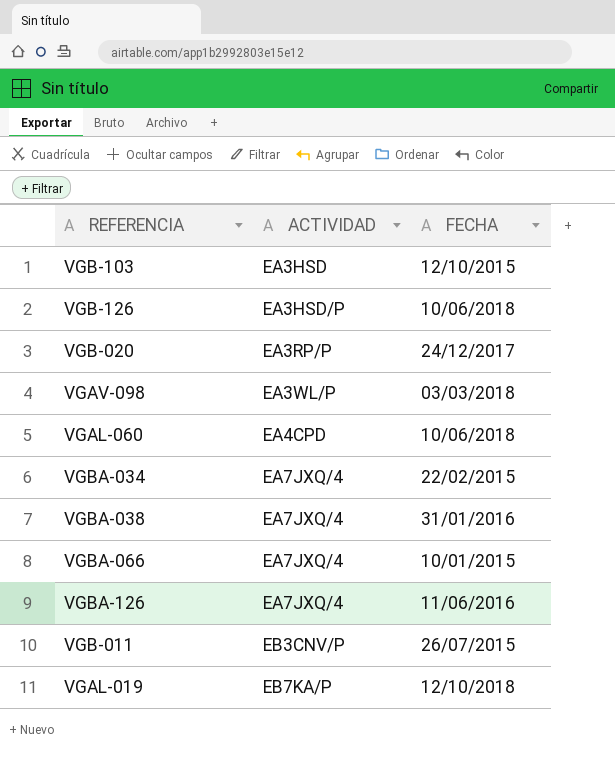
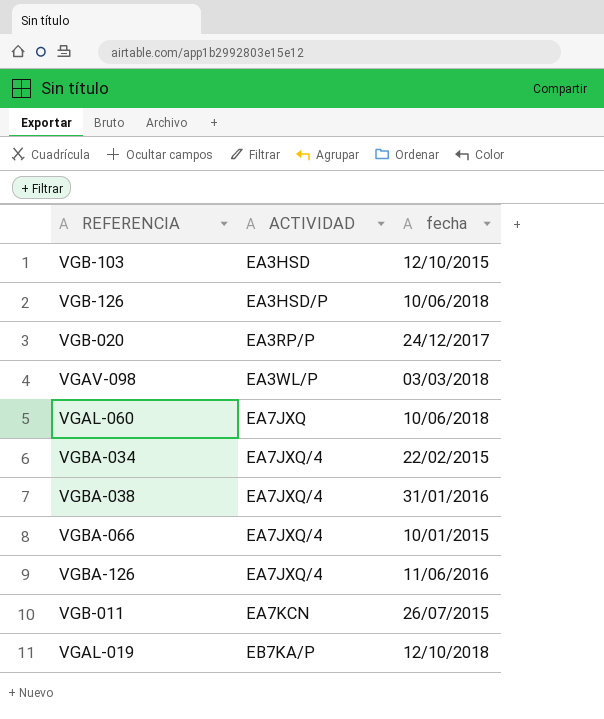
column name: FECHA -> fecha
VGAL-060 | ACTIVIDAD: EA4CPD -> EA7JXQ
VGB-011 | ACTIVIDAD: EB3CNV/P -> EA7KCN

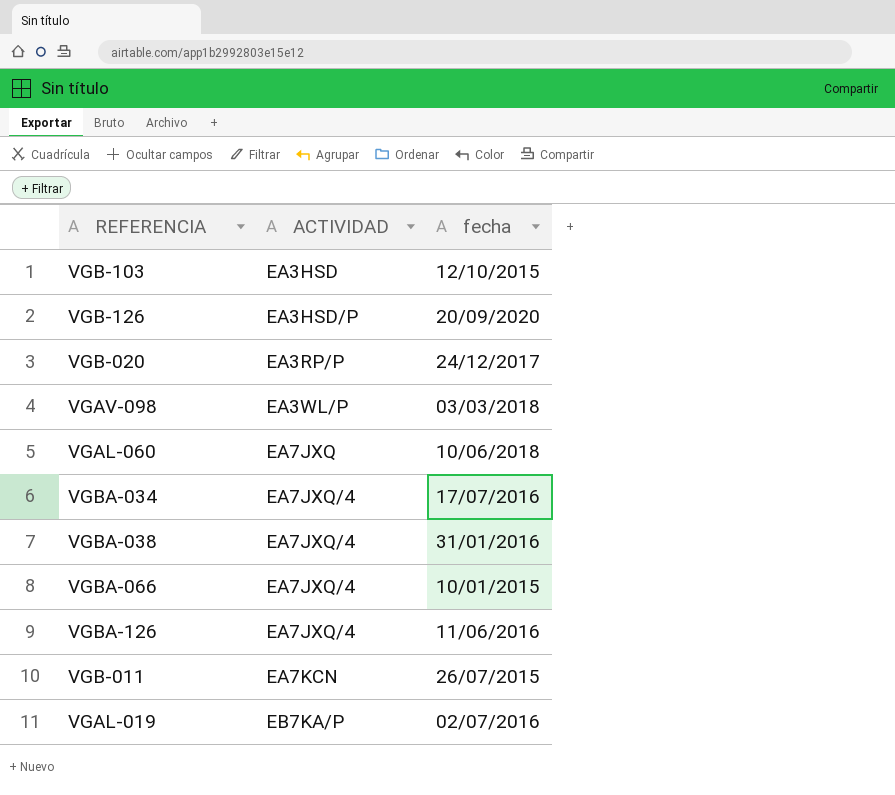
VGB-126 | fecha: 10/06/2018 -> 20/09/2020
VGBA-034 | fecha: 22/02/2015 -> 17/07/2016
VGAL-019 | fecha: 12/10/2018 -> 02/07/2016

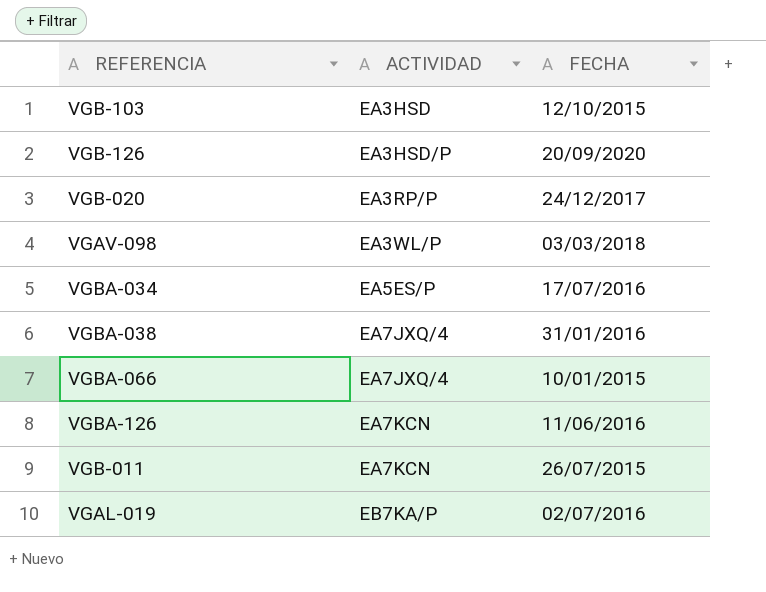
column name: fecha -> FECHA
row VGAL-060: EA7JXQ | 10/06/2018 -> none
VGBA-034 | ACTIVIDAD: EA7JXQ/4 -> EA5ES/P
VGBA-126 | ACTIVIDAD: EA7JXQ/4 -> EA7KCN

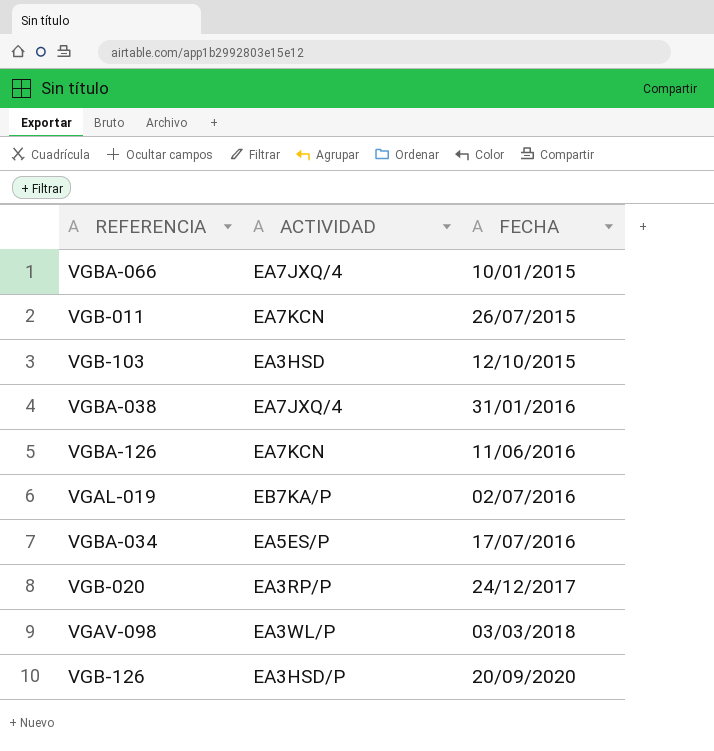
row order: ACTIVIDAD ascending -> FECHA ascending

